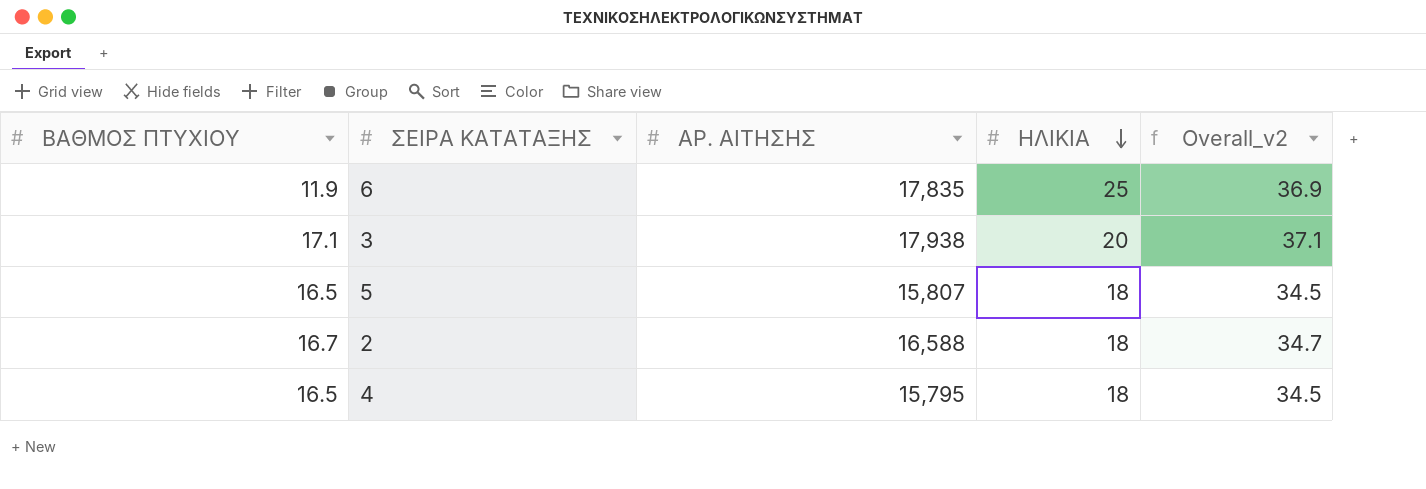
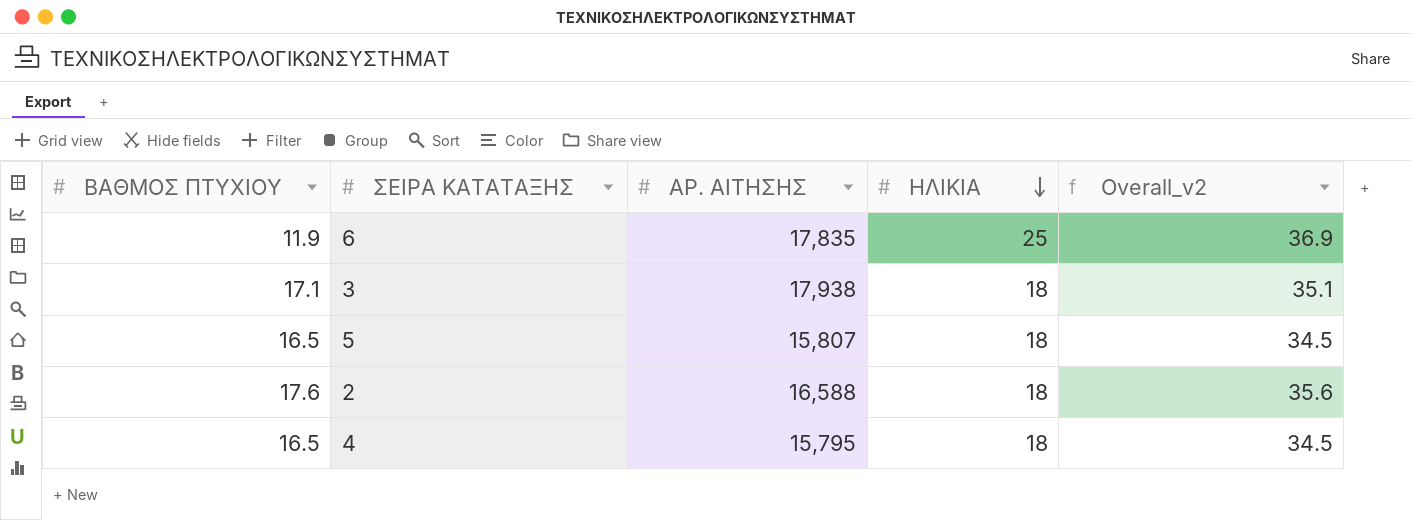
3 | ΗΛΙΚΙΑ: 20 -> 18
3 | Overall_v2: 37.1 -> 35.1
2 | ΒΑΘΜΟΣ ΠΤΥΧΙΟΥ: 16.7 -> 17.6
2 | Overall_v2: 34.7 -> 35.6

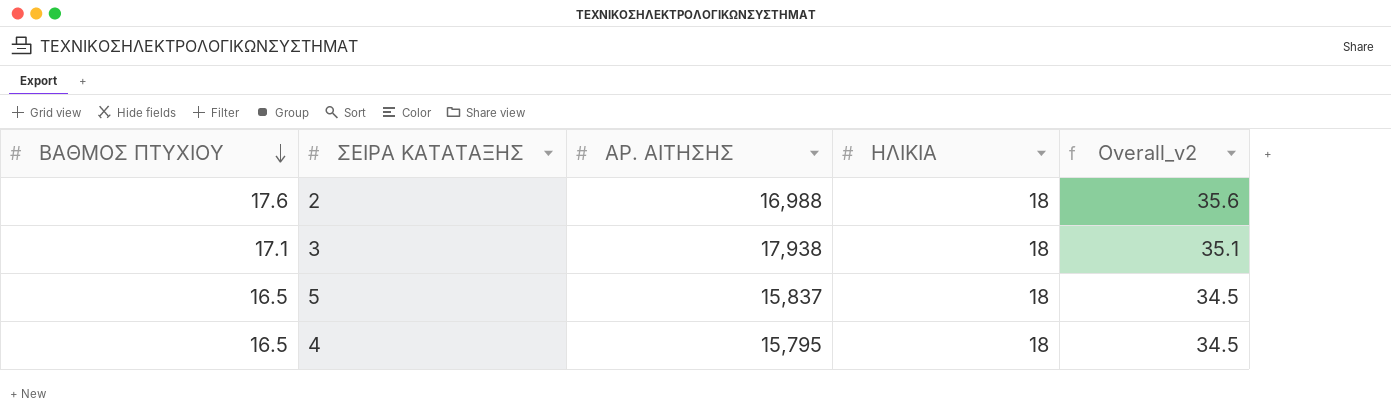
row order: ΗΛΙΚΙΑ descending -> ΒΑΘΜΟΣ ΠΤΥΧΙΟΥ descending
row 6: 11.9 | 17,835 | 25 | 36.9 -> none
2 | ΑΡ. ΑΙΤΗΣΗΣ: 16,588 -> 16,988
5 | ΑΡ. ΑΙΤΗΣΗΣ: 15,807 -> 15,837

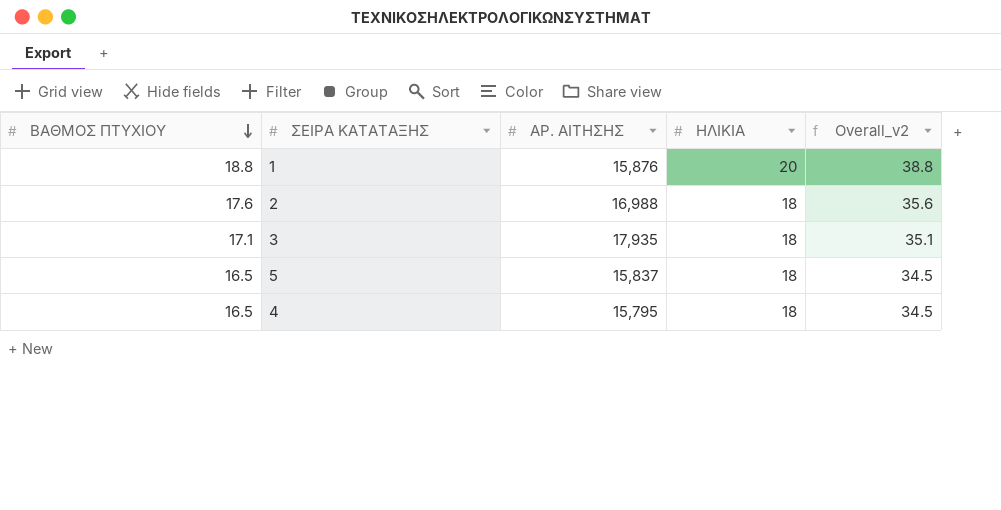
row 1: none -> 18.8 | 15,876 | 20 | 38.8
3 | ΑΡ. ΑΙΤΗΣΗΣ: 17,938 -> 17,935

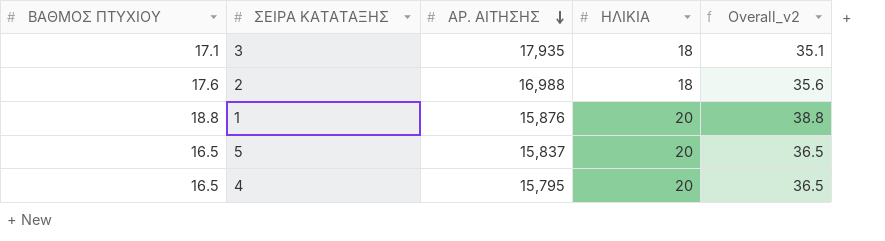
row order: ΒΑΘΜΟΣ ΠΤΥΧΙΟΥ descending -> ΑΡ. ΑΙΤΗΣΗΣ descending
5 | ΗΛΙΚΙΑ: 18 -> 20
5 | Overall_v2: 34.5 -> 36.5
4 | ΗΛΙΚΙΑ: 18 -> 20
4 | Overall_v2: 34.5 -> 36.5

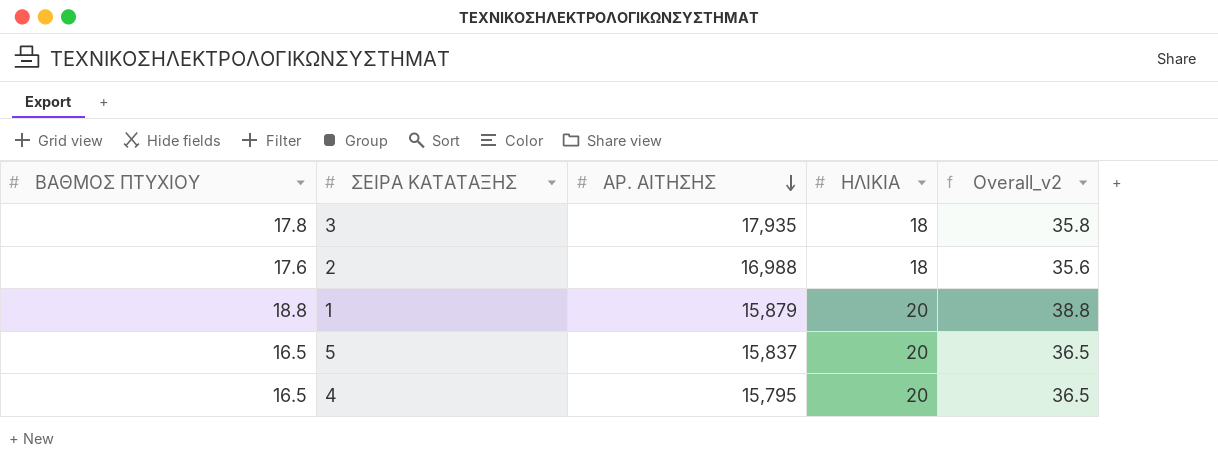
3 | ΒΑΘΜΟΣ ΠΤΥΧΙΟΥ: 17.1 -> 17.8
3 | Overall_v2: 35.1 -> 35.8
1 | ΑΡ. ΑΙΤΗΣΗΣ: 15,876 -> 15,879

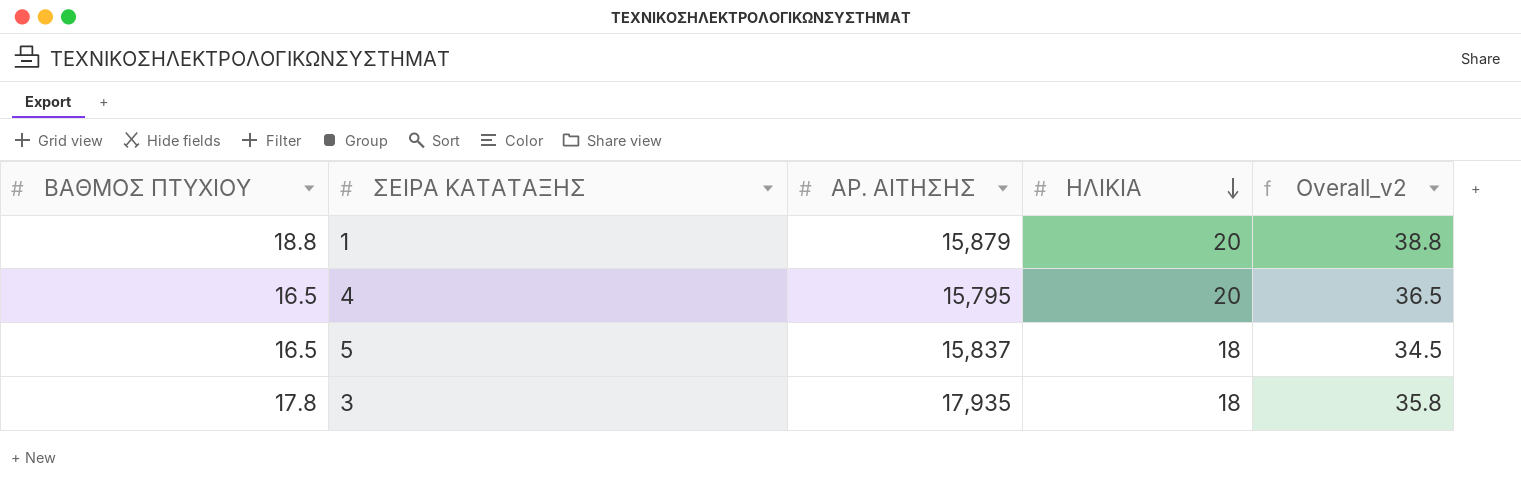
row order: ΑΡ. ΑΙΤΗΣΗΣ descending -> ΗΛΙΚΙΑ descending
row 2: 17.6 | 16,988 | 18 | 35.6 -> none
5 | ΗΛΙΚΙΑ: 20 -> 18
5 | Overall_v2: 36.5 -> 34.5

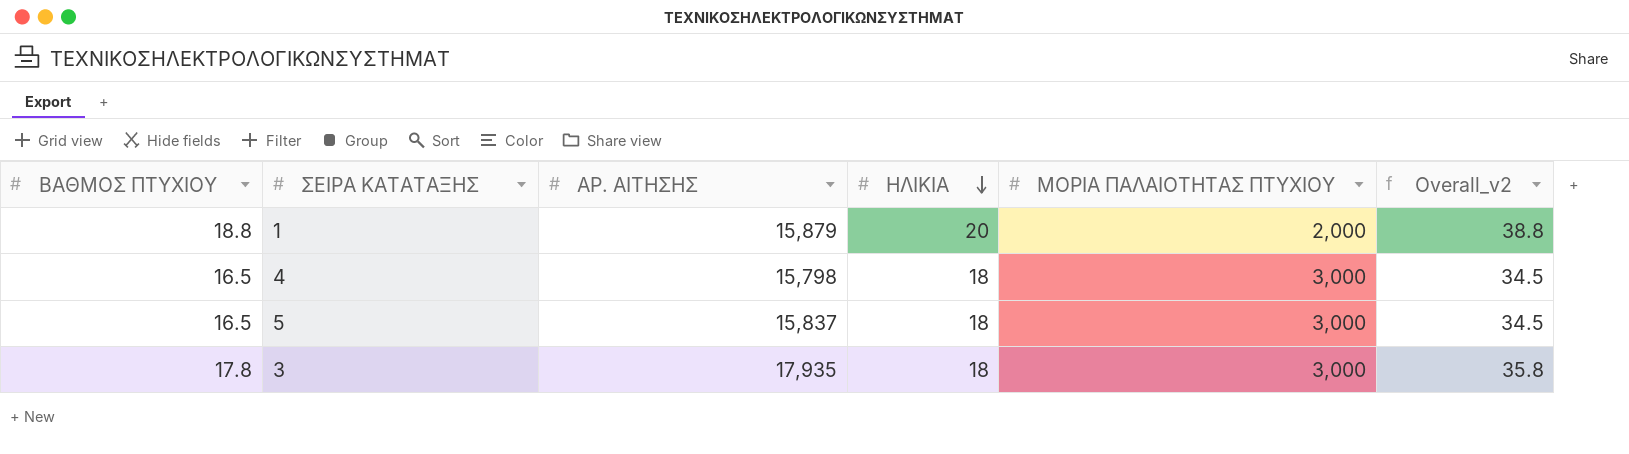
column ΜΟΡΙΑ ΠΑΛΑΙΟΤΗΤΑΣ ΠΤΥΧΙΟΥ | position: none -> 5
4 | ΑΡ. ΑΙΤΗΣΗΣ: 15,795 -> 15,798
4 | ΗΛΙΚΙΑ: 20 -> 18
4 | Overall_v2: 36.5 -> 34.5

